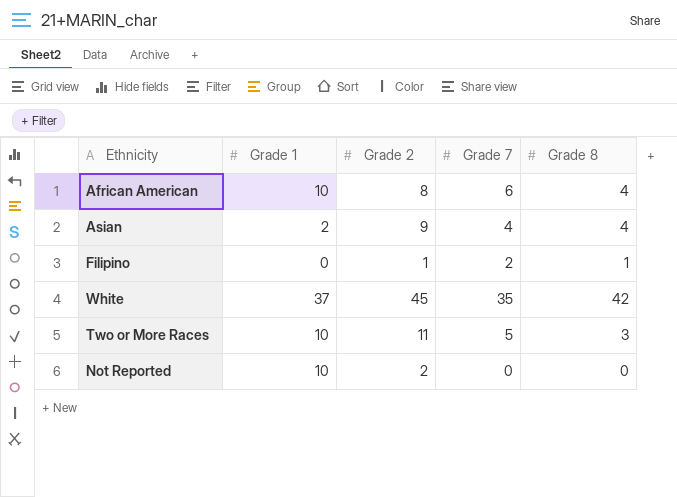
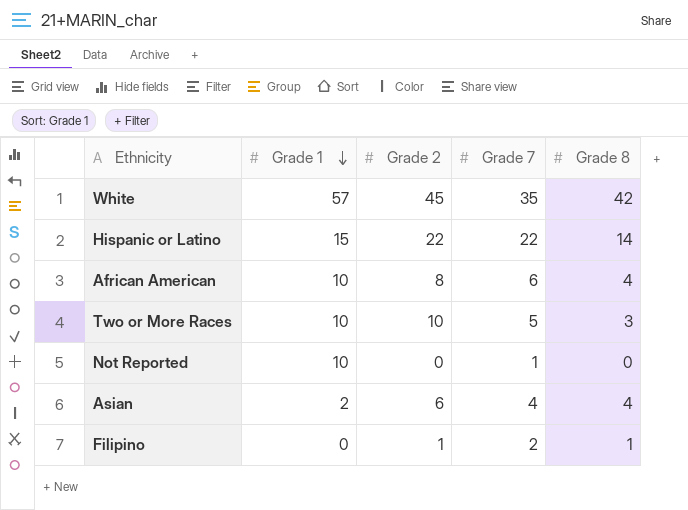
row order: none -> Grade 1 descending
White | Grade 1: 37 -> 57
row Hispanic or Latino: none -> 15 | 22 | 22 | 14
Two or More Races | Grade 2: 11 -> 10
Not Reported | Grade 2: 2 -> 0
Not Reported | Grade 7: 0 -> 1
Asian | Grade 2: 9 -> 6

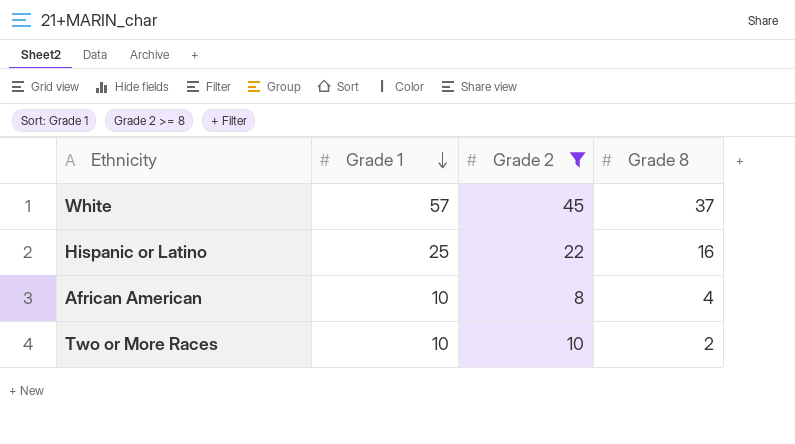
filter: none -> Grade 2 >= 8
column Grade 7 | position: 4 -> none
White | Grade 8: 42 -> 37
Hispanic or Latino | Grade 1: 15 -> 25
Hispanic or Latino | Grade 8: 14 -> 16
Two or More Races | Grade 8: 3 -> 2

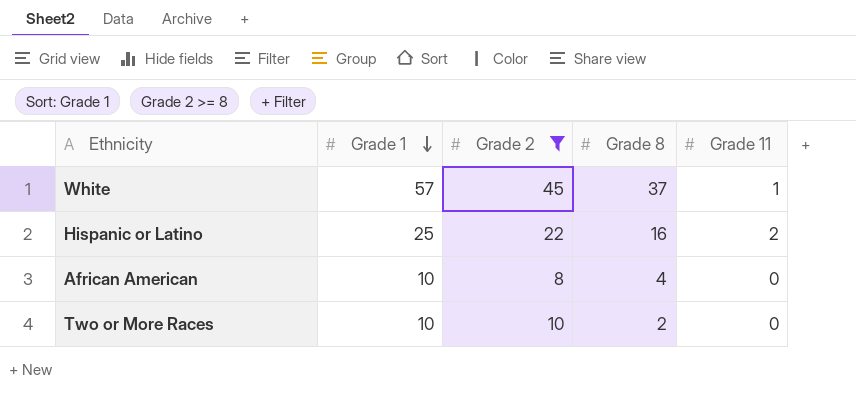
column Grade 11 | position: none -> 5

